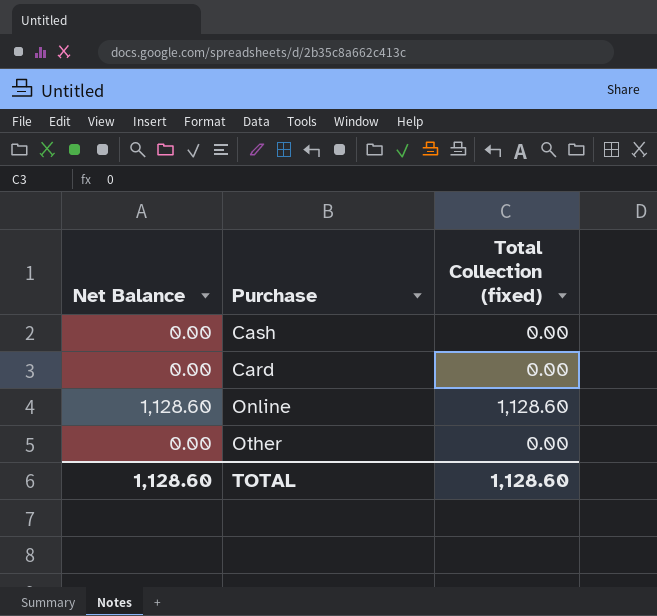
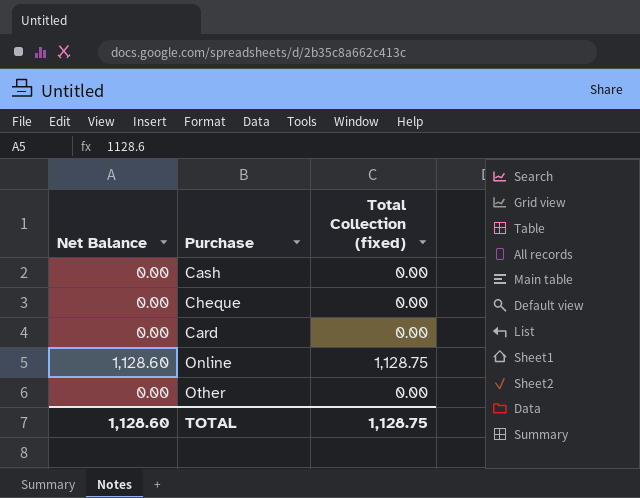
row Cheque: none -> 0.00 | 0.00
Online | Total Collection (fixed): 1,128.60 -> 1,128.75
TOTAL | Total Collection (fixed): 1,128.60 -> 1,128.75

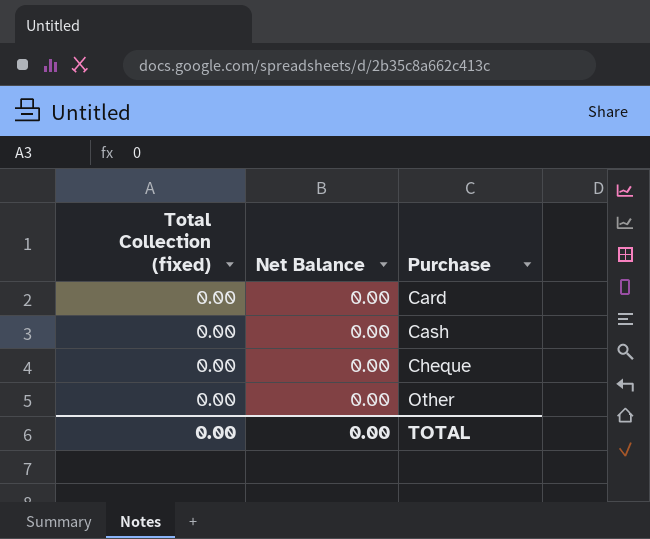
row order: none -> Purchase ascending
column Total Collection (fixed) | position: 3 -> 1
row Online: 1,128.60 | 1,128.75 -> none
TOTAL | Total Collection (fixed): 1,128.75 -> 0.00
TOTAL | Net Balance: 1,128.60 -> 0.00

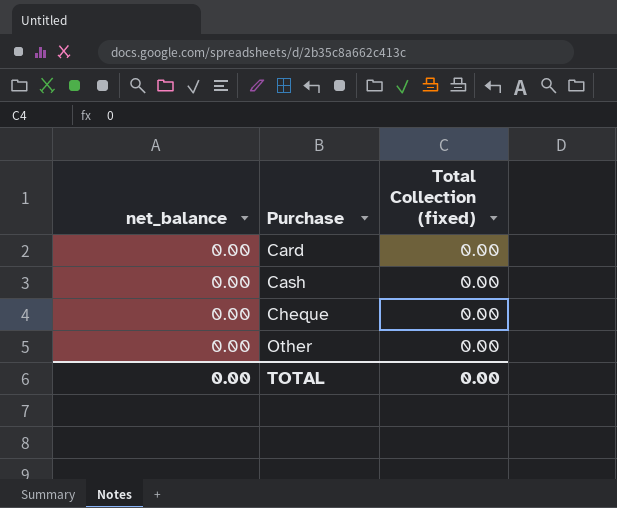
column name: Net Balance -> net_balance
column Total Collection (fixed) | position: 1 -> 3

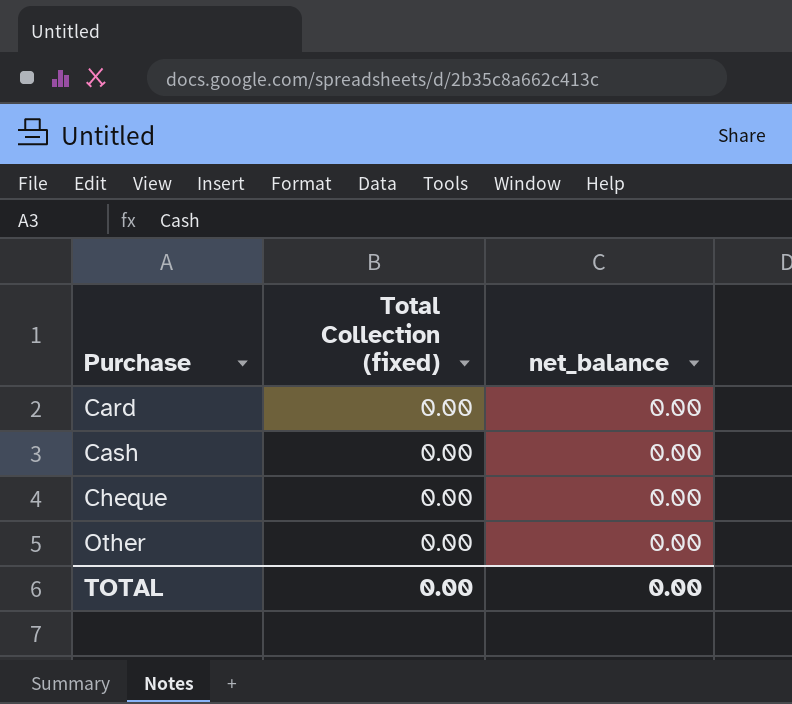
column net_balance | position: 1 -> 3

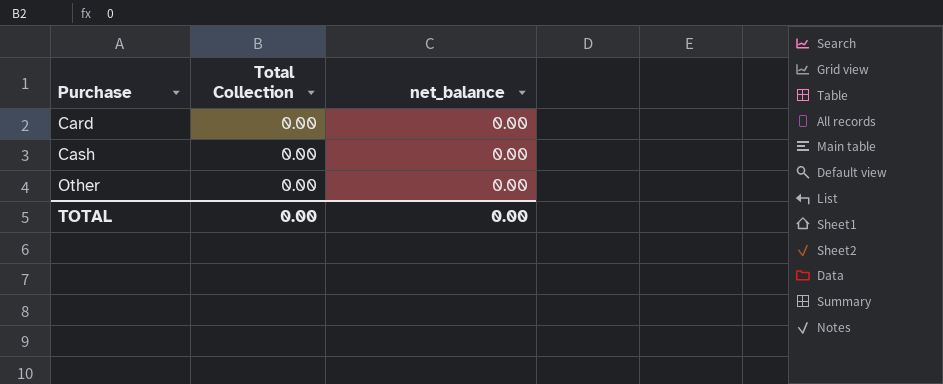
column name: Total Collection (fixed) -> Total Collection
row Cheque: 0.00 | 0.00 -> none

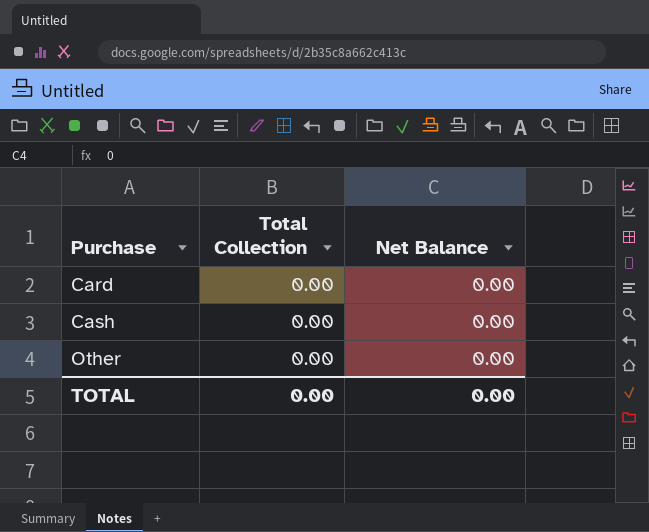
column name: net_balance -> Net Balance

